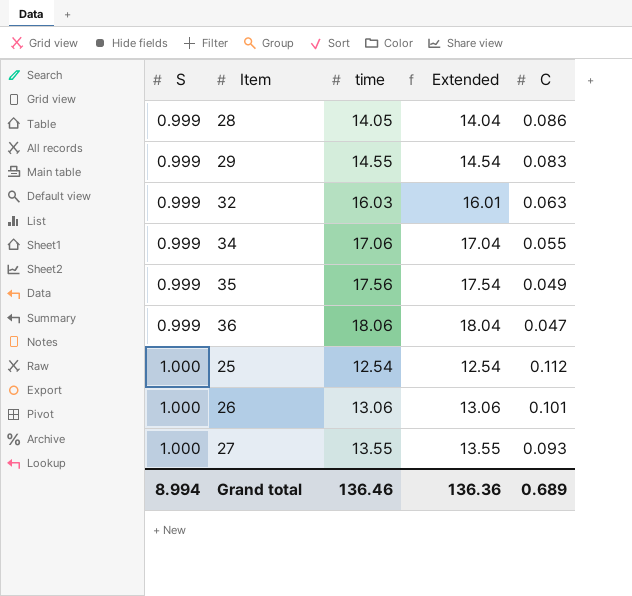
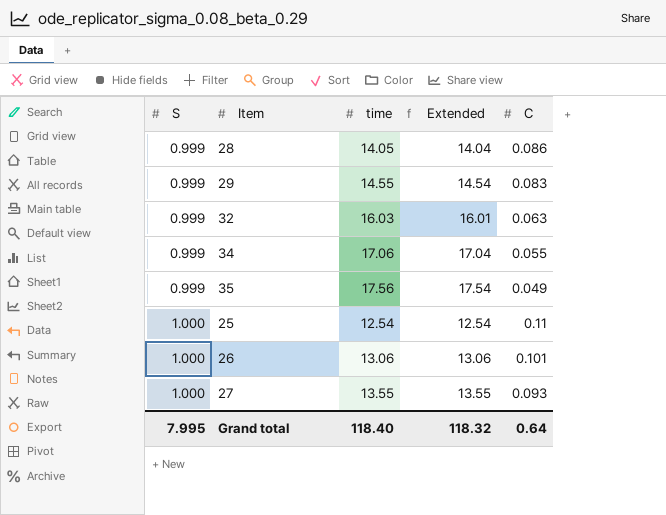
row 36: 0.999 | 18.06 | 18.04 | 0.047 -> none
25 | C: 0.112 -> 0.11
Grand total | S: 8.994 -> 7.995
Grand total | time: 136.46 -> 118.40
Grand total | Extended: 136.36 -> 118.32
Grand total | C: 0.689 -> 0.64

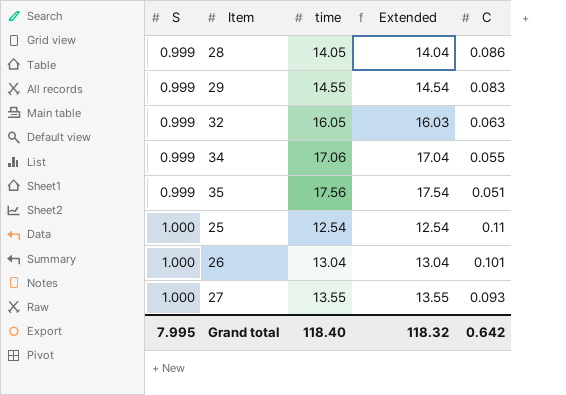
32 | time: 16.03 -> 16.05
32 | Extended: 16.01 -> 16.03
35 | C: 0.049 -> 0.051
26 | time: 13.06 -> 13.04
26 | Extended: 13.06 -> 13.04
Grand total | C: 0.64 -> 0.642

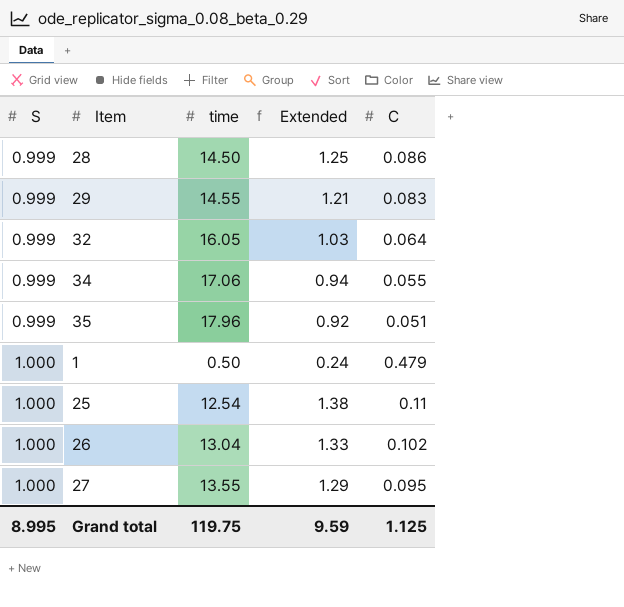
column Extended | formula: [S] * [time] -> [time] * [C]
28 | time: 14.05 -> 14.50
32 | C: 0.063 -> 0.064
35 | time: 17.56 -> 17.96
row 1: none -> 1.000 | 0.50 | 0.24 | 0.479
26 | C: 0.101 -> 0.102
27 | C: 0.093 -> 0.095
Grand total | S: 7.995 -> 8.995
Grand total | time: 118.40 -> 119.75
Grand total | Extended: 118.32 -> 9.59
Grand total | C: 0.642 -> 1.125

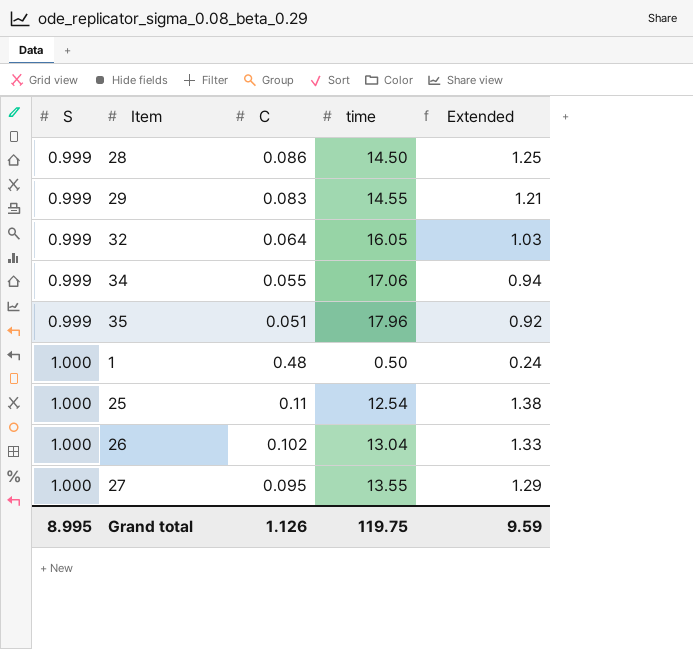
column C | position: 5 -> 3
1 | C: 0.479 -> 0.48
Grand total | C: 1.125 -> 1.126

